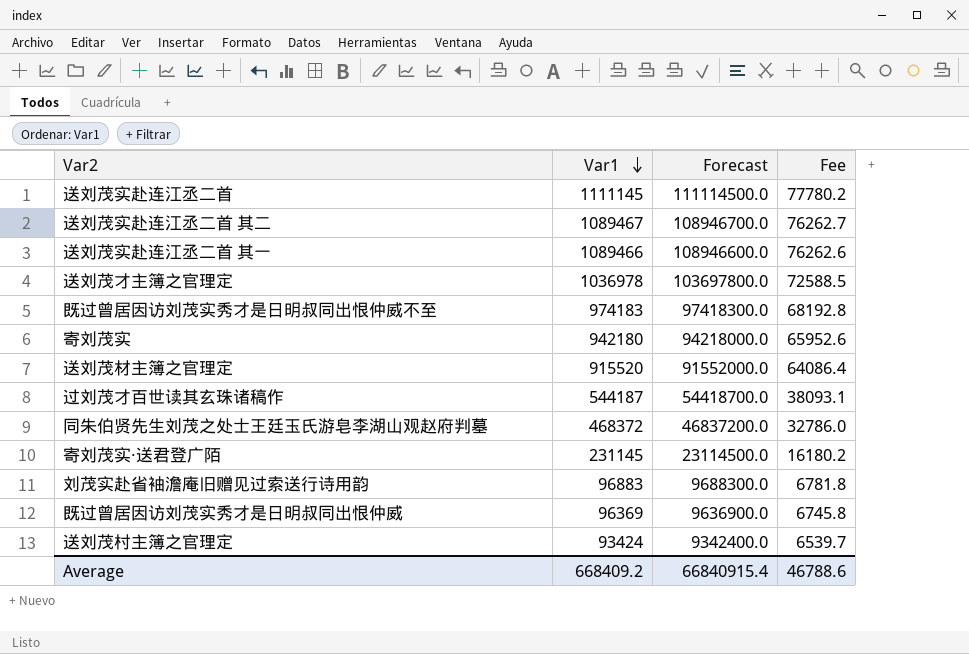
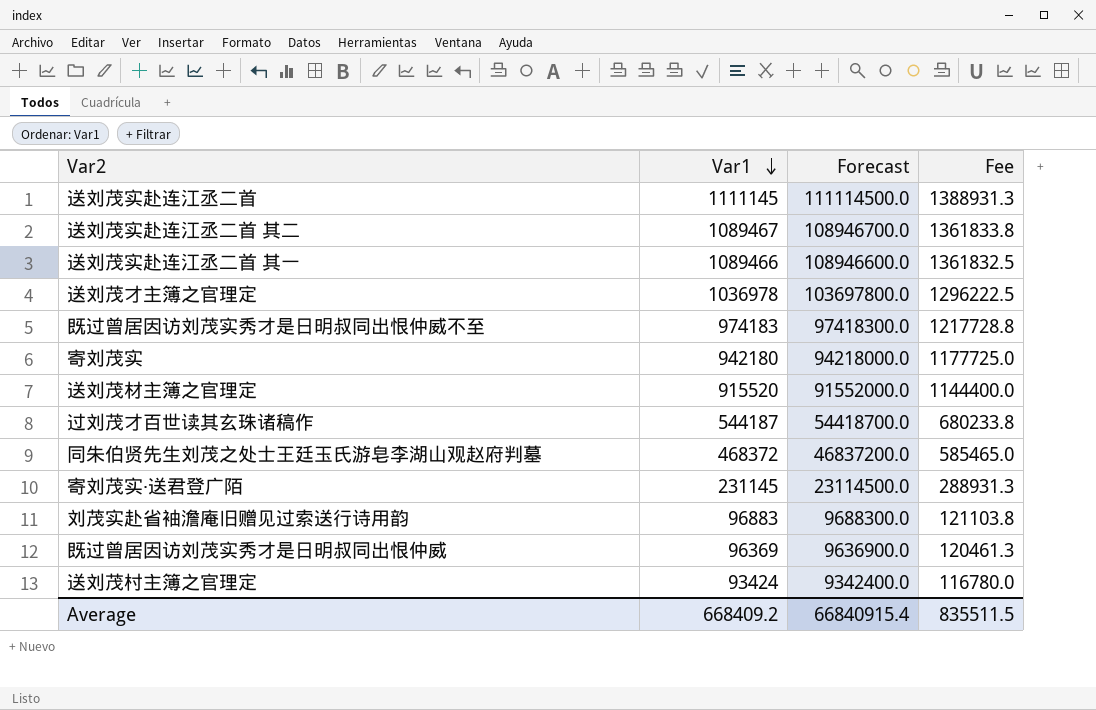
column Fee | formula: [Var1] * 0.07 -> [Var1] * 1.25
Average | Fee: 46788.6 -> 835511.5

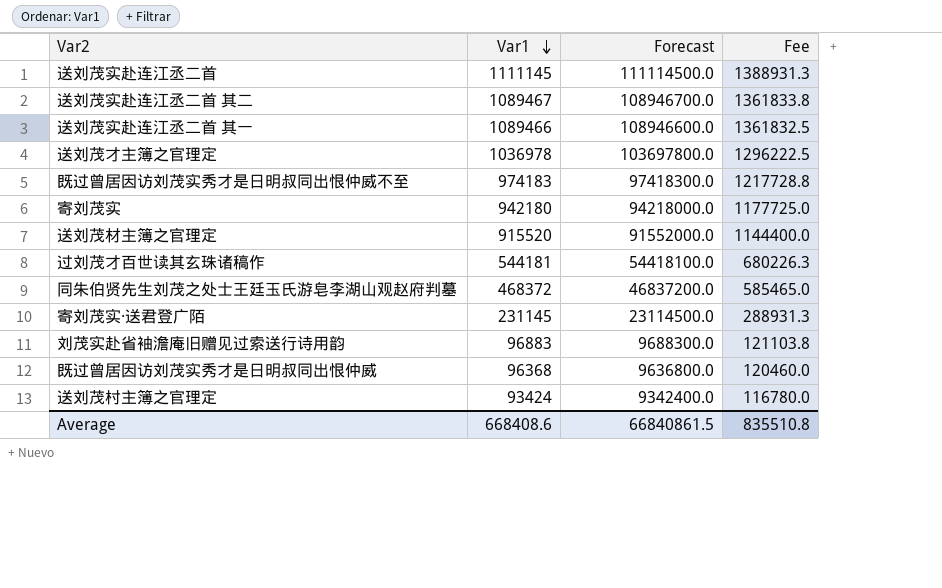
过刘茂才百世读其玄珠诸稿作 | Var1: 544187 -> 544181
过刘茂才百世读其玄珠诸稿作 | Forecast: 54418700.0 -> 54418100.0
过刘茂才百世读其玄珠诸稿作 | Fee: 680233.8 -> 680226.3
既过曾居因访刘茂实秀才是日明叔同出恨仲威 | Var1: 96369 -> 96368
既过曾居因访刘茂实秀才是日明叔同出恨仲威 | Forecast: 9636900.0 -> 9636800.0
既过曾居因访刘茂实秀才是日明叔同出恨仲威 | Fee: 120461.3 -> 120460.0
Average | Var1: 668409.2 -> 668408.6
Average | Forecast: 66840915.4 -> 66840861.5
Average | Fee: 835511.5 -> 835510.8

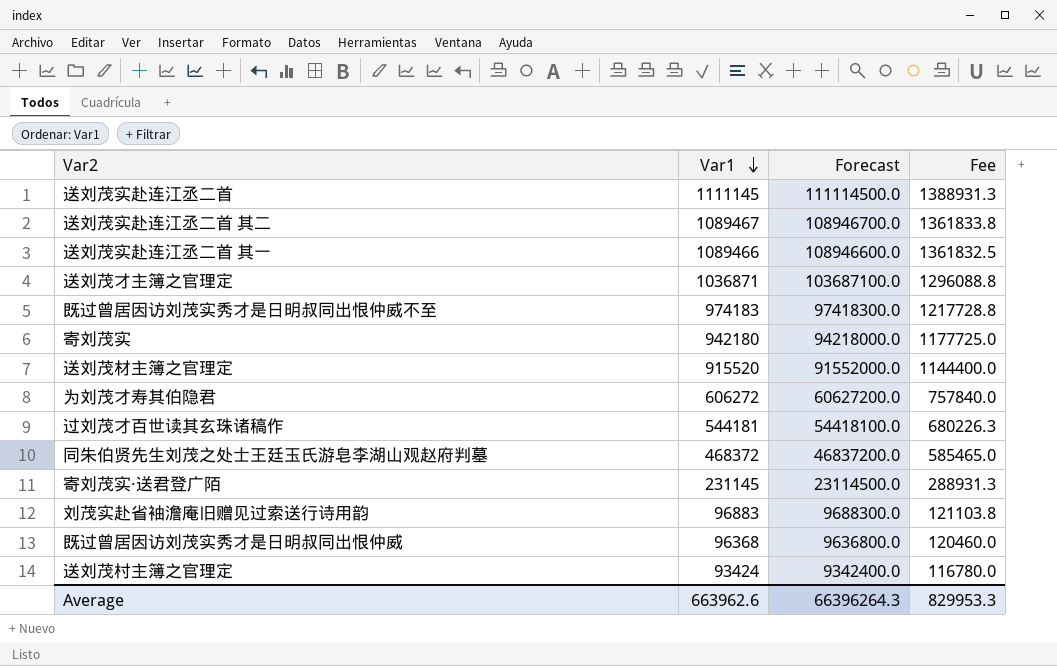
送刘茂才主簿之官理定 | Var1: 1036978 -> 1036871
送刘茂才主簿之官理定 | Forecast: 103697800.0 -> 103687100.0
送刘茂才主簿之官理定 | Fee: 1296222.5 -> 1296088.8
row 为刘茂才寿其伯隐君: none -> 606272 | 60627200.0 | 757840.0
Average | Var1: 668408.6 -> 663962.6
Average | Forecast: 66840861.5 -> 66396264.3
Average | Fee: 835510.8 -> 829953.3

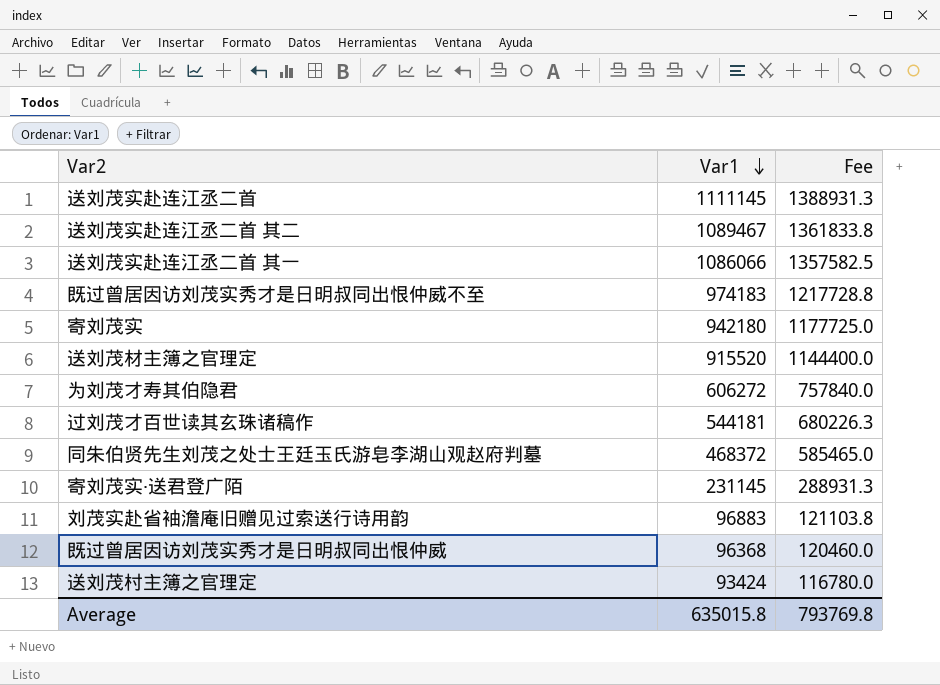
column Forecast | formula: [Var1] * 100 -> none
row 送刘茂才主簿之官理定: 1036871 | 103687100.0 | 1296088.8 -> none
送刘茂实赴连江丞二首 其一 | Var1: 1089466 -> 1086066
送刘茂实赴连江丞二首 其一 | Fee: 1361832.5 -> 1357582.5
Average | Var1: 663962.6 -> 635015.8
Average | Fee: 829953.3 -> 793769.8

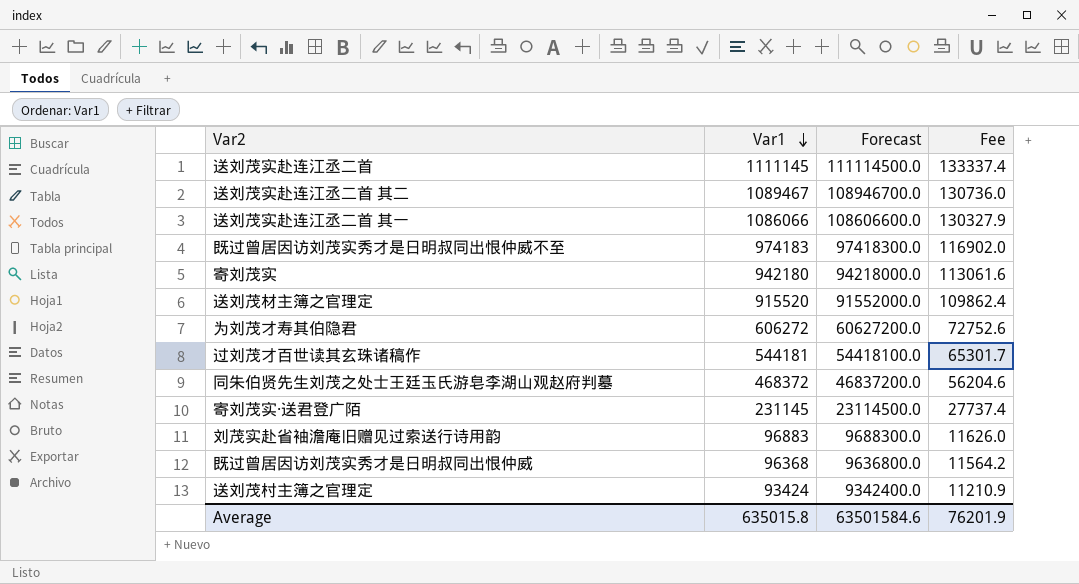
column Forecast | formula: none -> [Var1] * 100
column Fee | formula: [Var1] * 1.25 -> [Var1] * 0.12
Average | Fee: 793769.8 -> 76201.9

